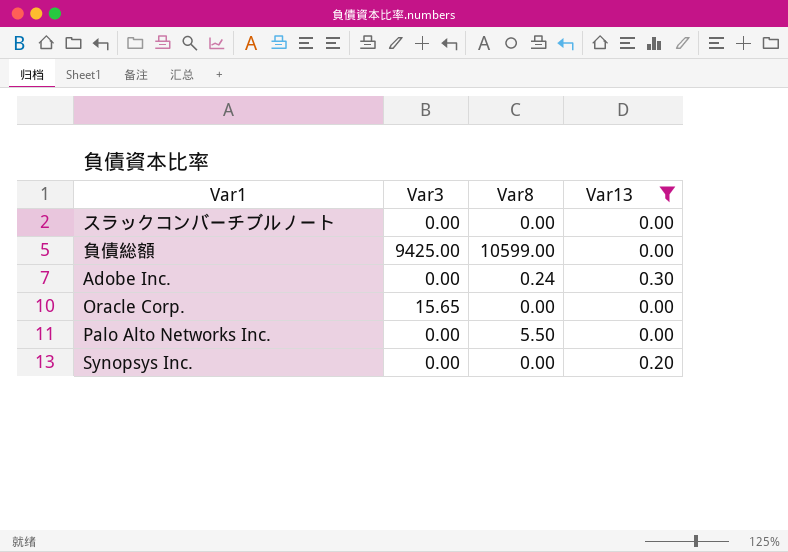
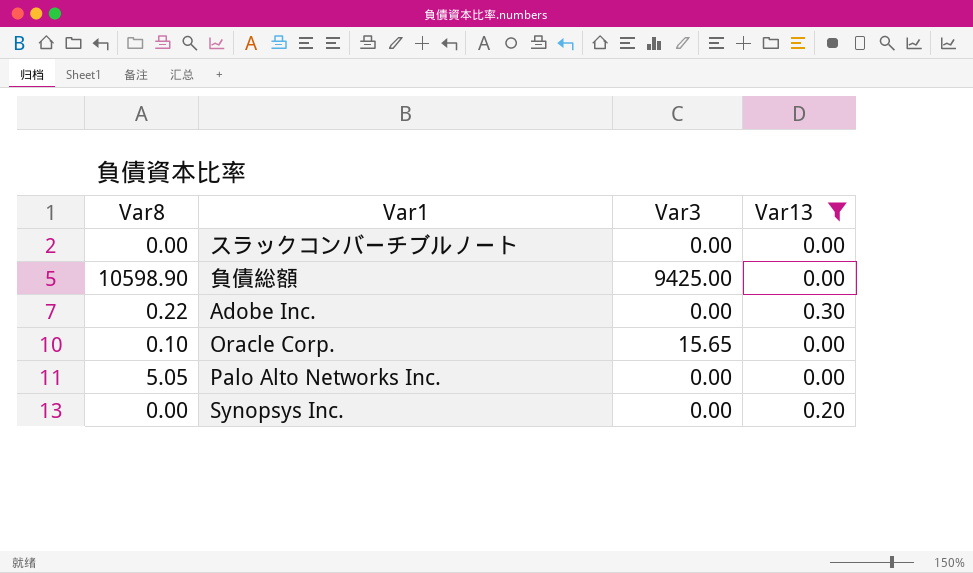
column Var8 | position: 3 -> 1
負債総額 | Var8: 10599.00 -> 10598.90
Adobe Inc. | Var8: 0.24 -> 0.22
Oracle Corp. | Var8: 0.00 -> 0.10
Palo Alto Networks Inc. | Var8: 5.50 -> 5.05

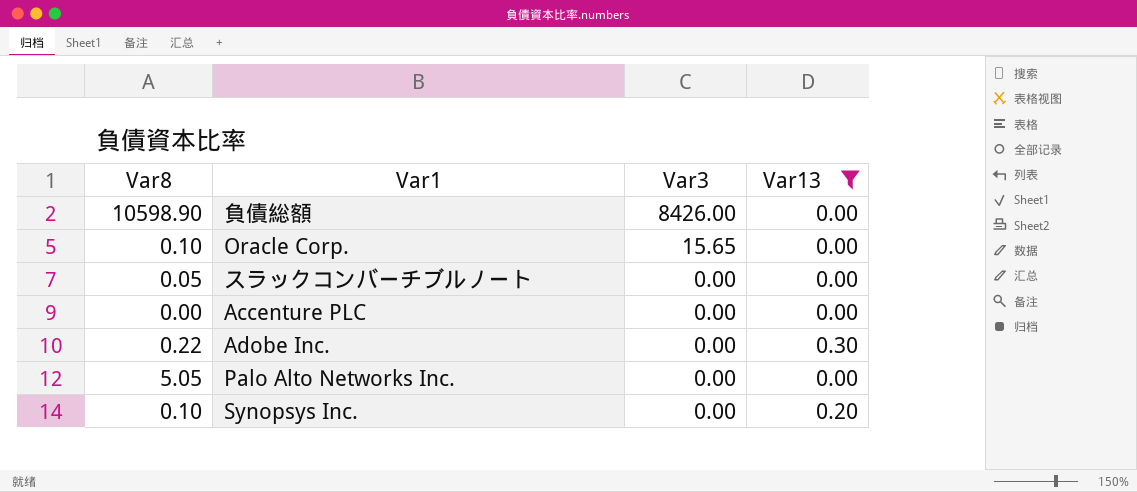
row order: none -> Var3 descending
負債総額 | Var3: 9425.00 -> 8426.00
スラックコンバーチブルノート | Var8: 0.00 -> 0.05
row Accenture PLC: none -> 0.00 | 0.00 | 0.00
Synopsys Inc. | Var8: 0.00 -> 0.10

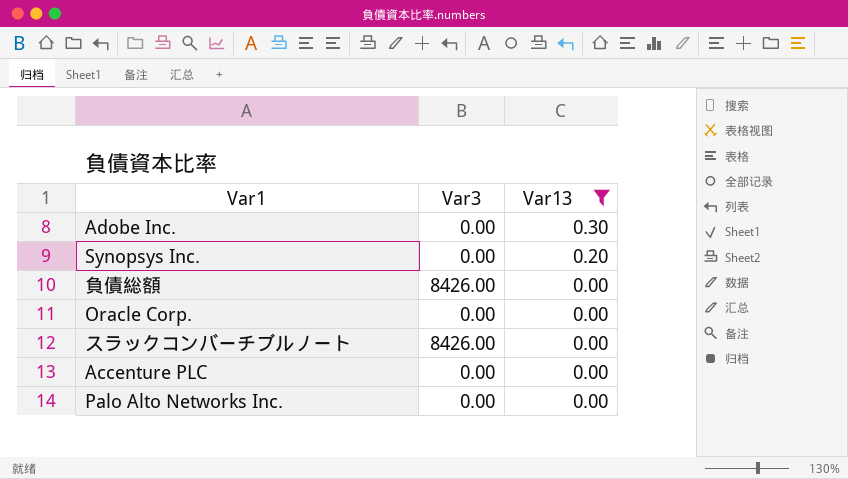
row order: Var3 descending -> Var13 descending
column Var8 | position: 1 -> none
Oracle Corp. | Var3: 15.65 -> 0.00
スラックコンバーチブルノート | Var3: 0.00 -> 8426.00

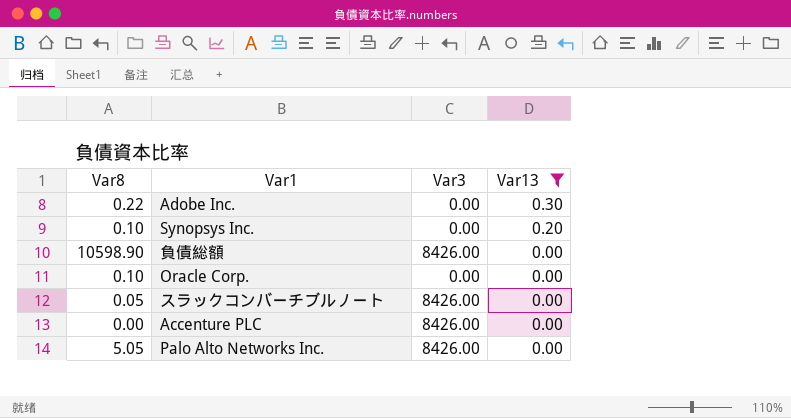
column Var8 | position: none -> 1
Accenture PLC | Var3: 0.00 -> 8426.00
Palo Alto Networks Inc. | Var3: 0.00 -> 8426.00

